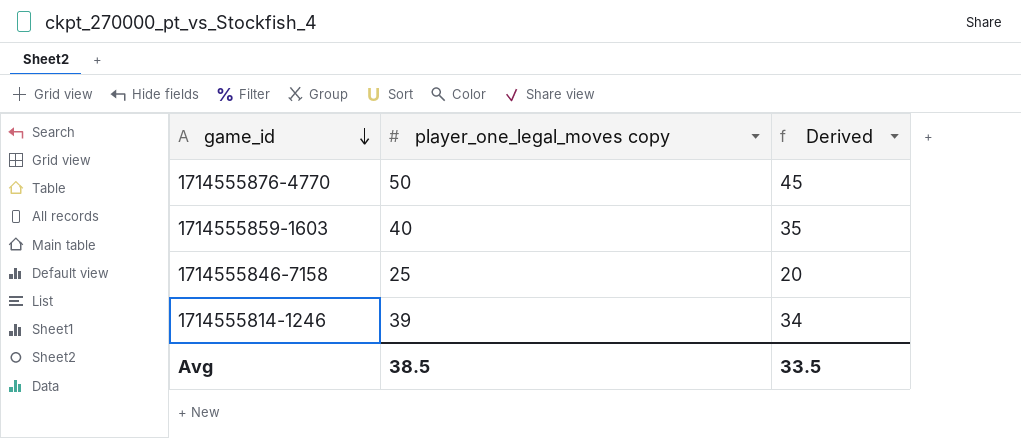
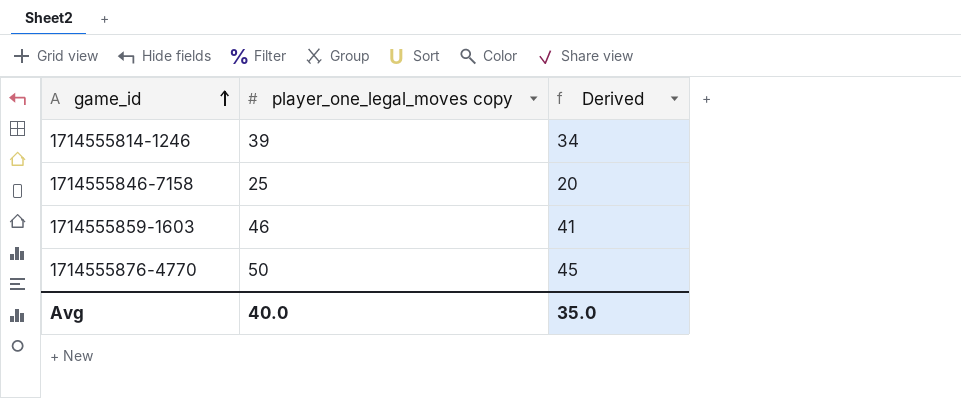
row order: game_id descending -> game_id ascending
1714555859-1603 | player_one_legal_moves copy: 40 -> 46
1714555859-1603 | Derived: 35 -> 41
Avg | player_one_legal_moves copy: 38.5 -> 40.0
Avg | Derived: 33.5 -> 35.0

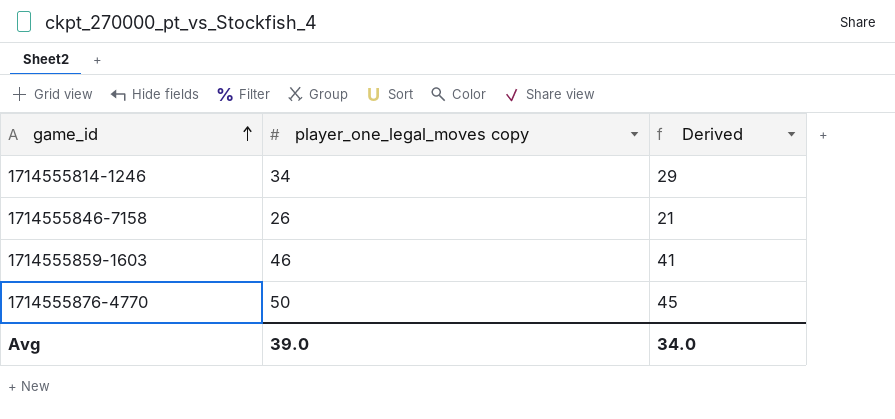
1714555814-1246 | player_one_legal_moves copy: 39 -> 34
1714555814-1246 | Derived: 34 -> 29
1714555846-7158 | player_one_legal_moves copy: 25 -> 26
1714555846-7158 | Derived: 20 -> 21
Avg | player_one_legal_moves copy: 40.0 -> 39.0
Avg | Derived: 35.0 -> 34.0

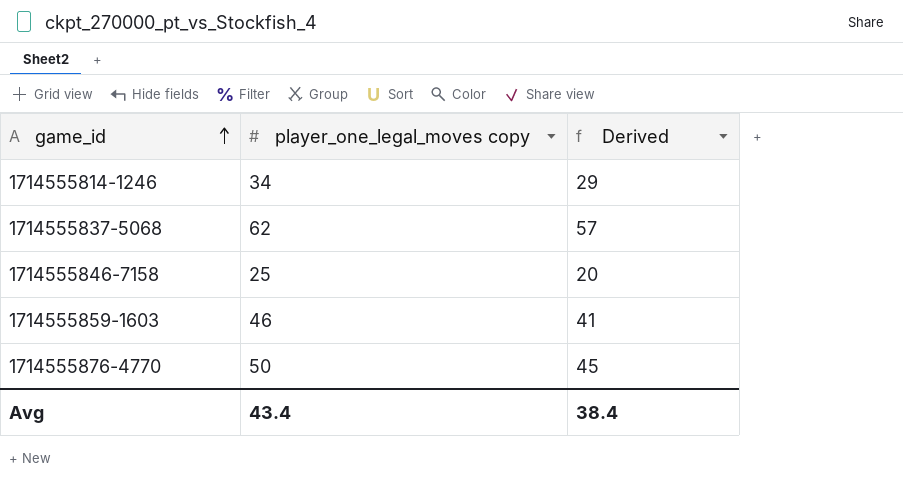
row 1714555837-5068: none -> 62 | 57
1714555846-7158 | player_one_legal_moves copy: 26 -> 25
1714555846-7158 | Derived: 21 -> 20
Avg | player_one_legal_moves copy: 39.0 -> 43.4
Avg | Derived: 34.0 -> 38.4

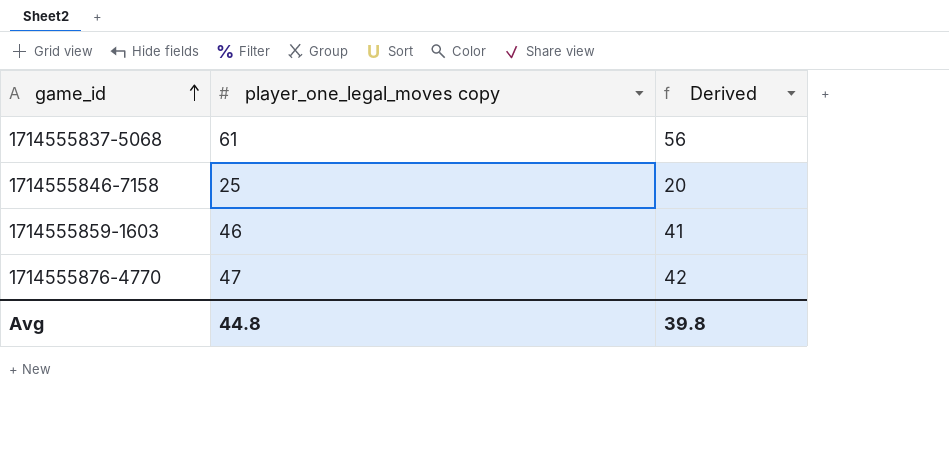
row 1714555814-1246: 34 | 29 -> none
1714555837-5068 | player_one_legal_moves copy: 62 -> 61
1714555837-5068 | Derived: 57 -> 56
1714555876-4770 | player_one_legal_moves copy: 50 -> 47
1714555876-4770 | Derived: 45 -> 42
Avg | player_one_legal_moves copy: 43.4 -> 44.8
Avg | Derived: 38.4 -> 39.8

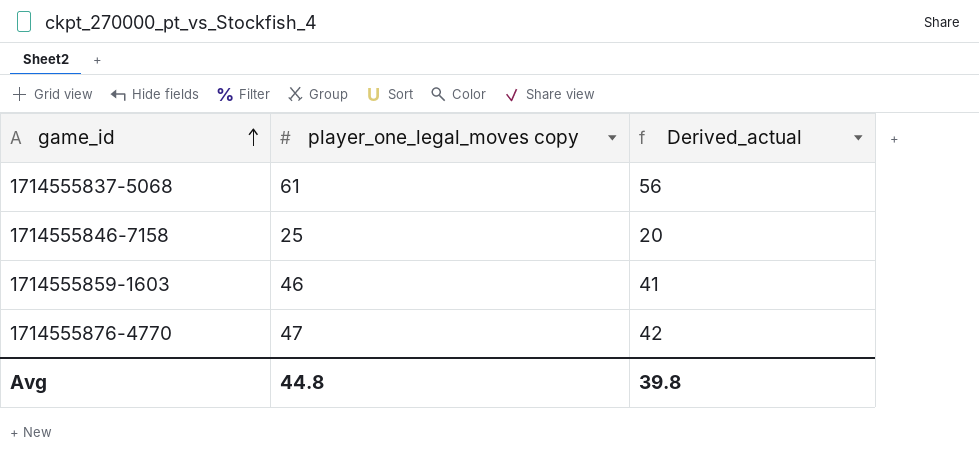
column name: Derived -> Derived_actual

